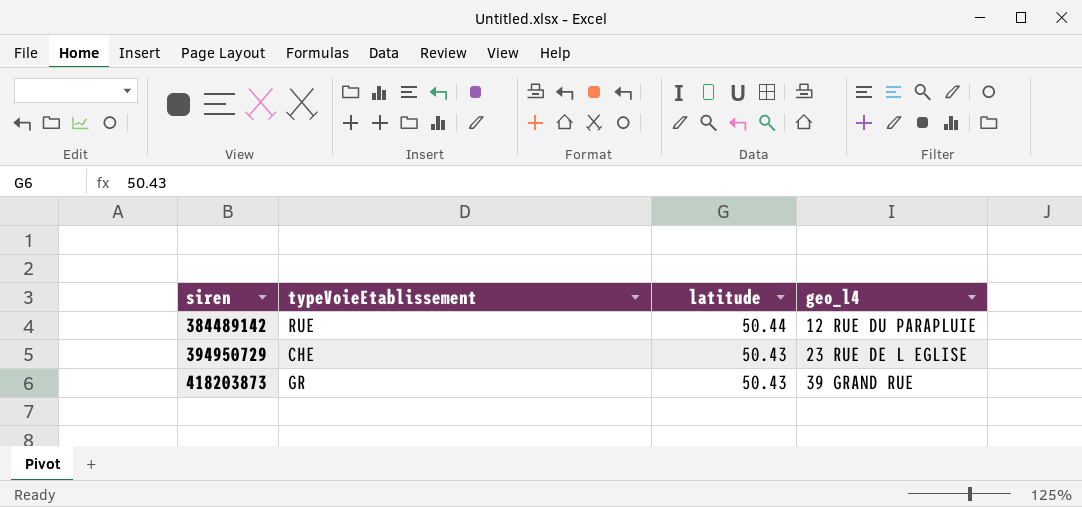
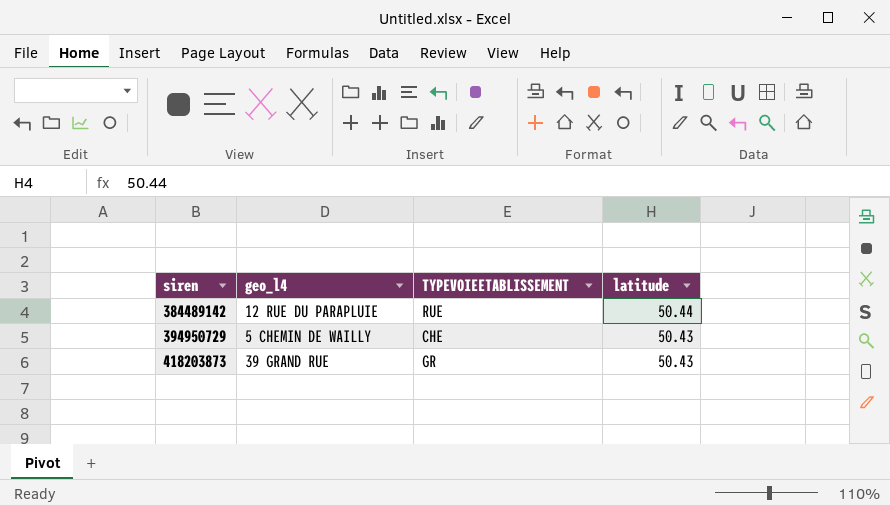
column geo_l4 | position: 4 -> 2
column name: typeVoieEtablissement -> TYPEVOIEETABLISSEMENT
394950729 | geo_l4: 23 RUE DE L EGLISE -> 5 CHEMIN DE WAILLY

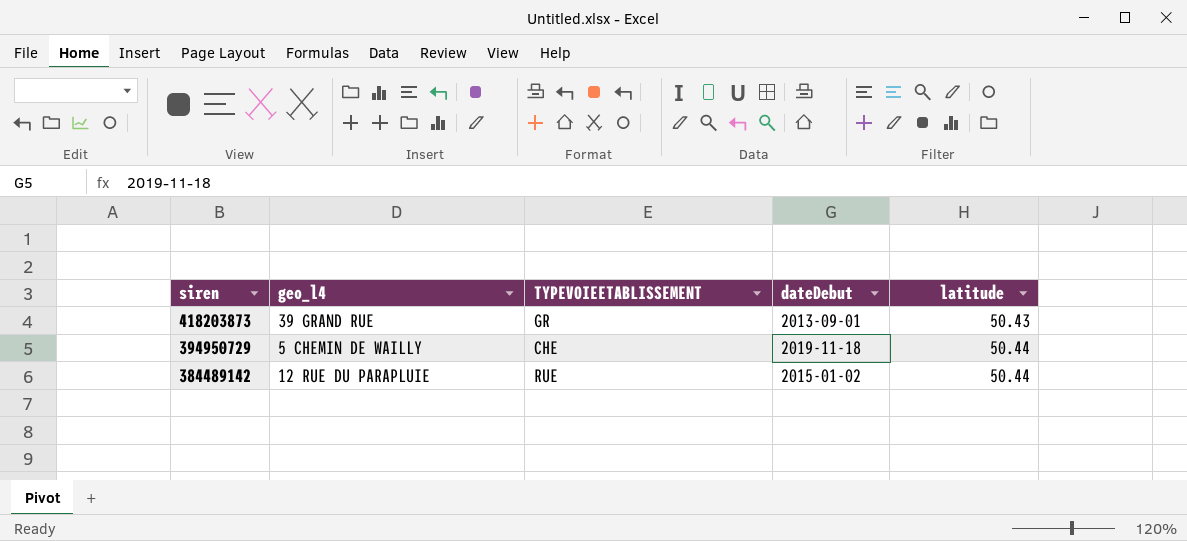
row order: siren ascending -> siren descending
column dateDebut | position: none -> 4
394950729 | latitude: 50.43 -> 50.44

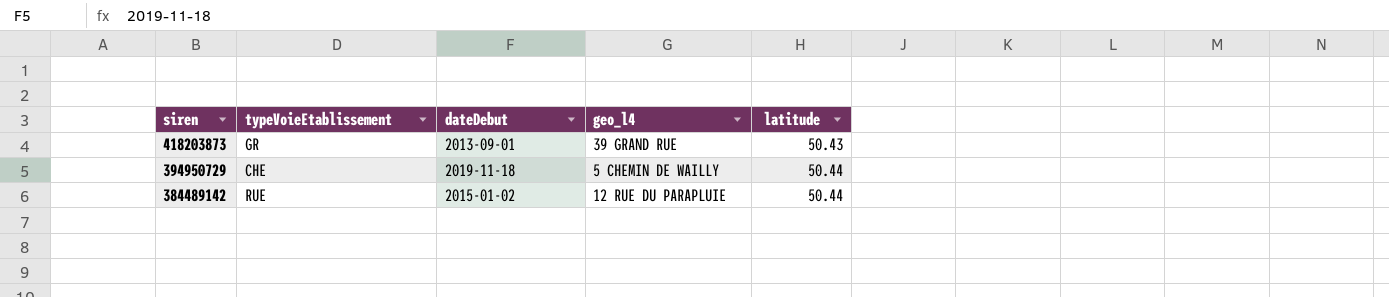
column name: TYPEVOIEETABLISSEMENT -> typeVoieEtablissement
column geo_l4 | position: 2 -> 4

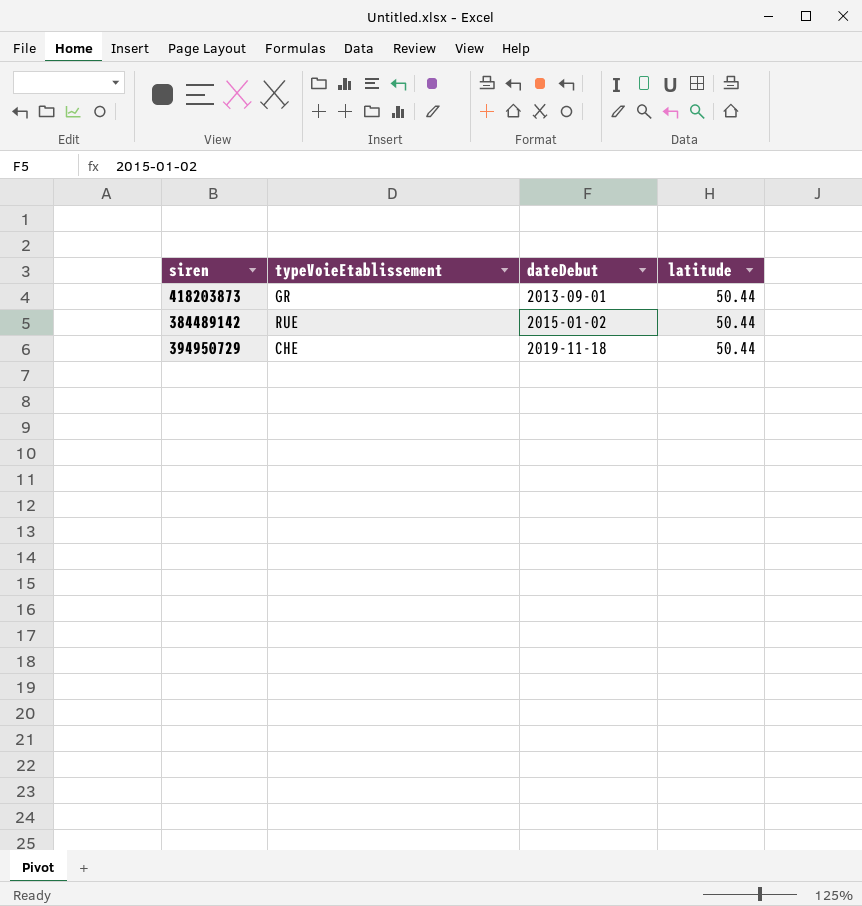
row order: siren descending -> dateDebut ascending
column geo_l4 | position: 4 -> none
418203873 | latitude: 50.43 -> 50.44

